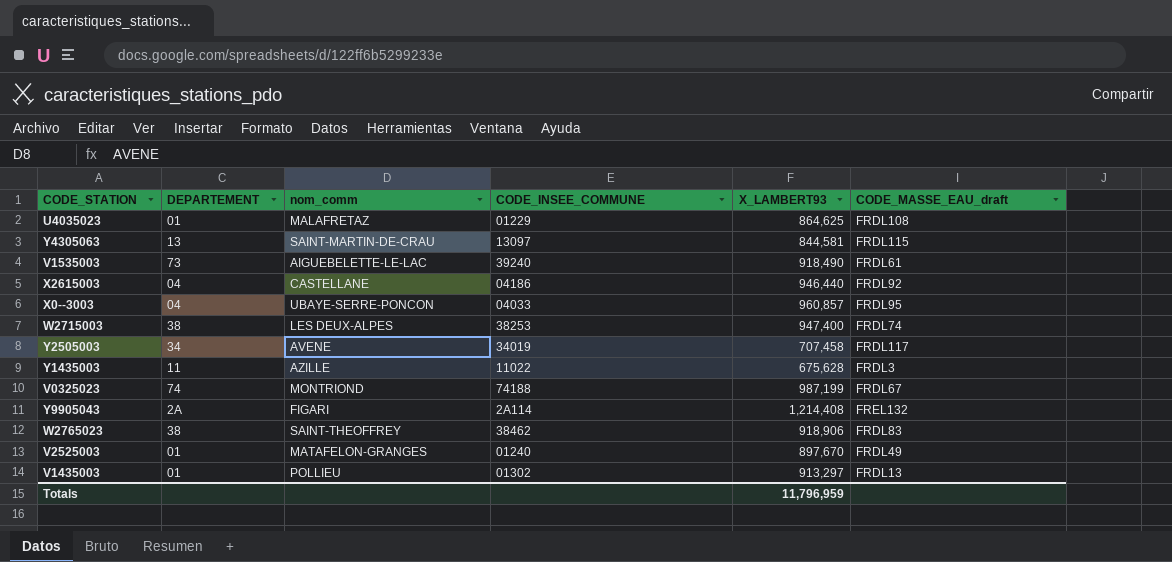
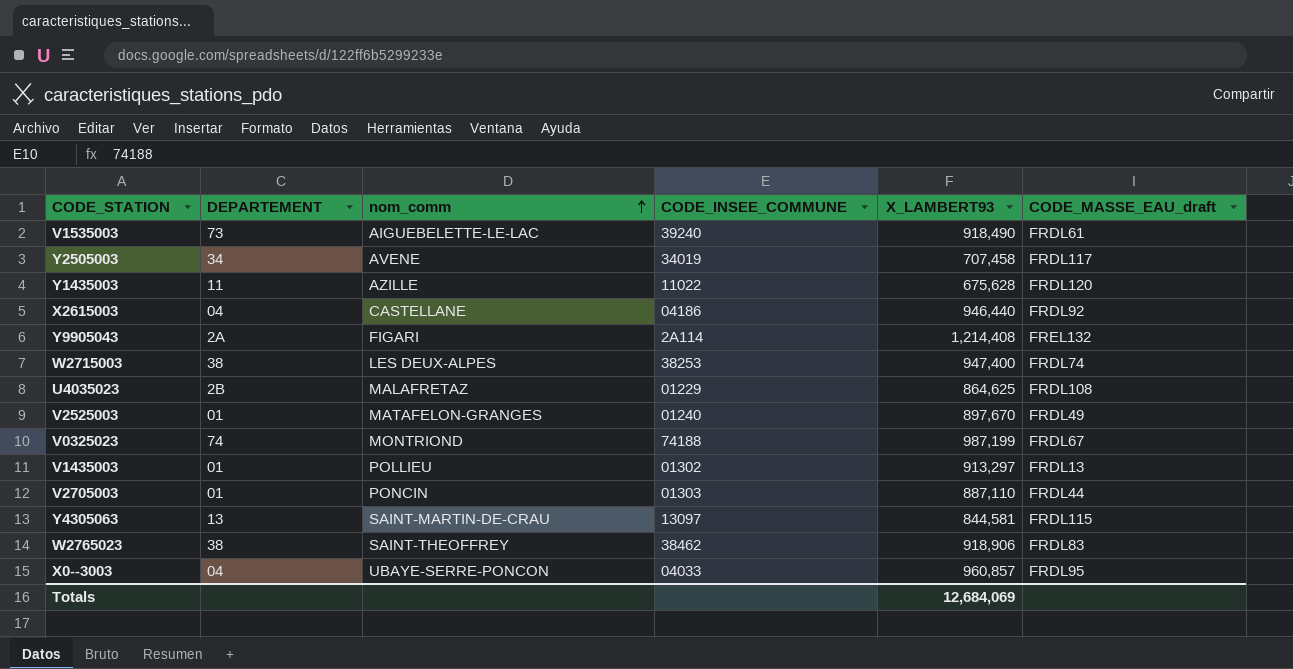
row order: none -> nom_comm ascending
Y1435003 | CODE_MASSE_EAU_draft: FRDL3 -> FRDL120
U4035023 | DEPARTEMENT: 01 -> 2B
row V2705003: none -> 01 | PONCIN | 01303 | 887,110 | FRDL44
Totals | X_LAMBERT93: 11,796,959 -> 12,684,069

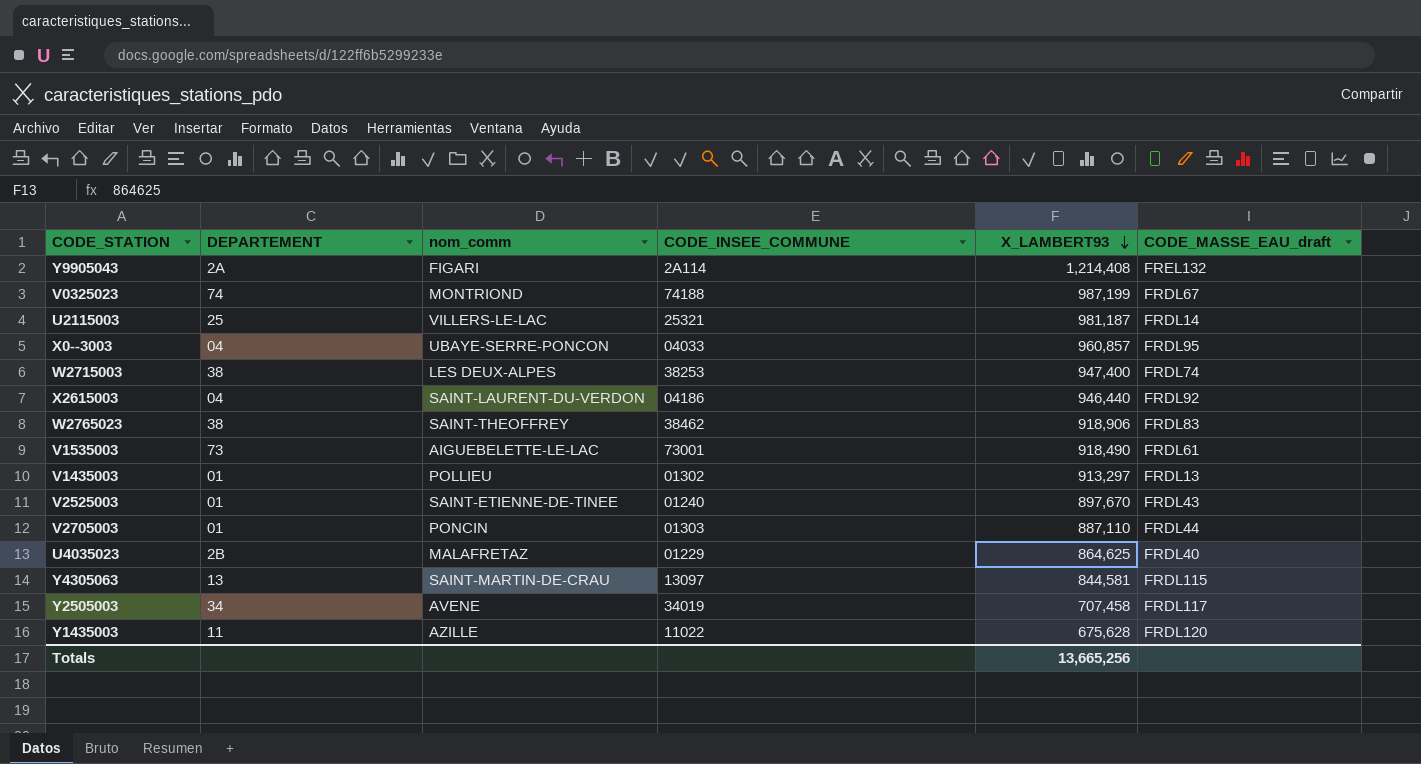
row order: nom_comm ascending -> X_LAMBERT93 descending
row U2115003: none -> 25 | VILLERS-LE-LAC | 25321 | 981,187 | FRDL14
X2615003 | nom_comm: CASTELLANE -> SAINT-LAURENT-DU-VERDON
V1535003 | CODE_INSEE_COMMUNE: 39240 -> 73001
V2525003 | nom_comm: MATAFELON-GRANGES -> SAINT-ETIENNE-DE-TINEE
V2525003 | CODE_MASSE_EAU_draft: FRDL49 -> FRDL43
U4035023 | CODE_MASSE_EAU_draft: FRDL108 -> FRDL40
Totals | X_LAMBERT93: 12,684,069 -> 13,665,256

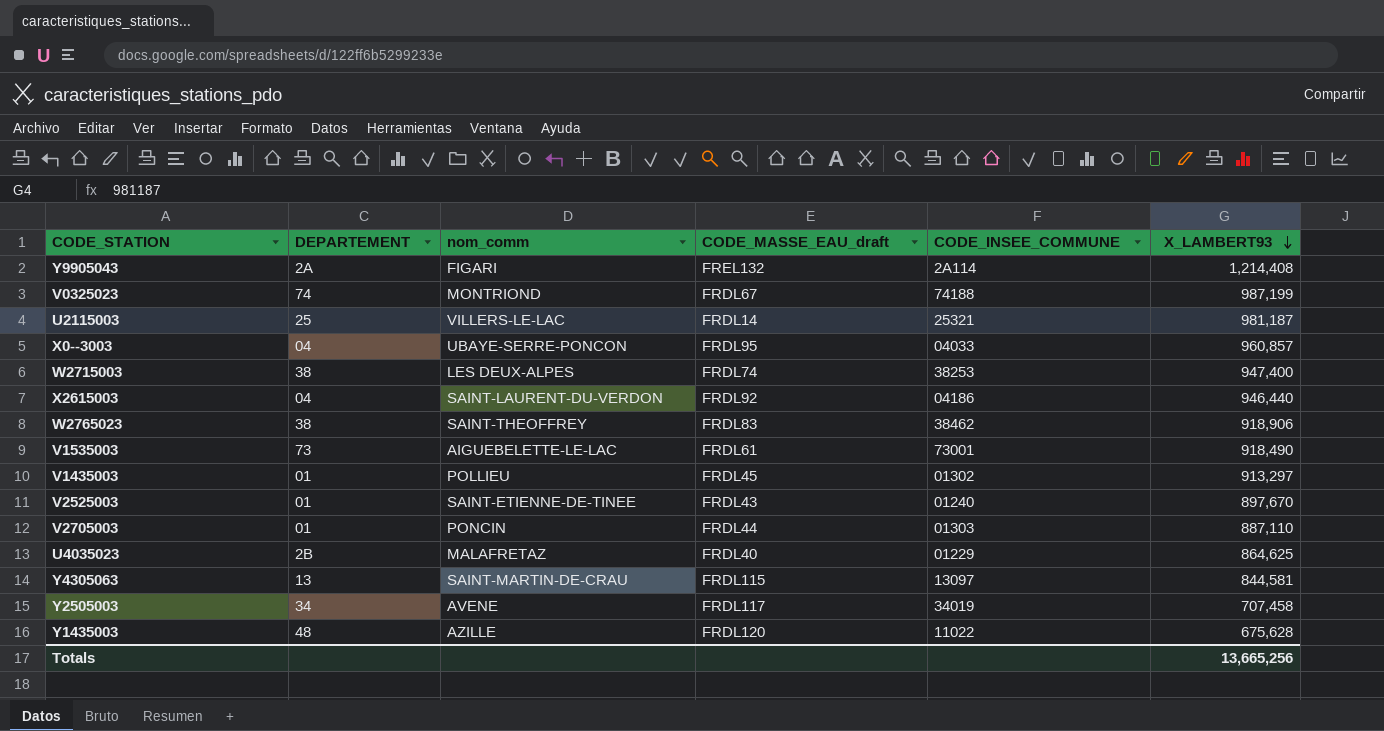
column CODE_MASSE_EAU_draft | position: 6 -> 4
V1435003 | CODE_MASSE_EAU_draft: FRDL13 -> FRDL45
Y1435003 | DEPARTEMENT: 11 -> 48

